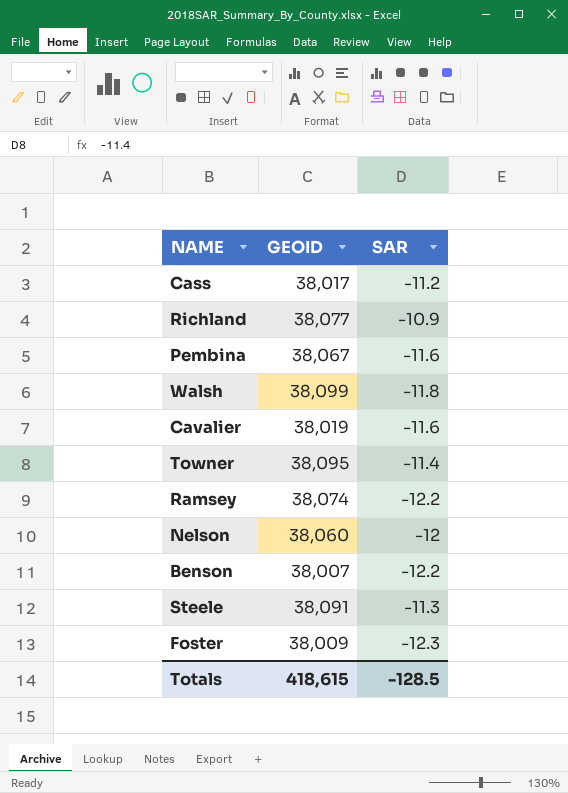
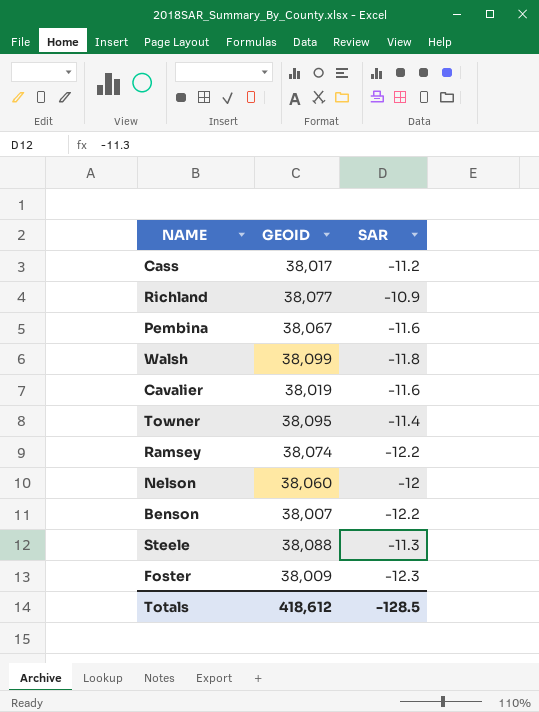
Steele | GEOID: 38,091 -> 38,088
Totals | GEOID: 418,615 -> 418,612

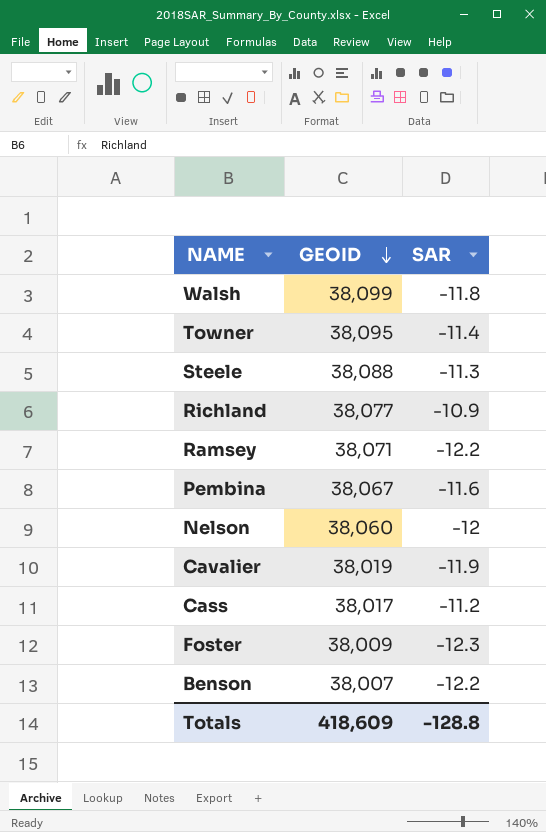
row order: none -> GEOID descending
Ramsey | GEOID: 38,074 -> 38,071
Cavalier | SAR: -11.6 -> -11.9
Totals | GEOID: 418,612 -> 418,609
Totals | SAR: -128.5 -> -128.8

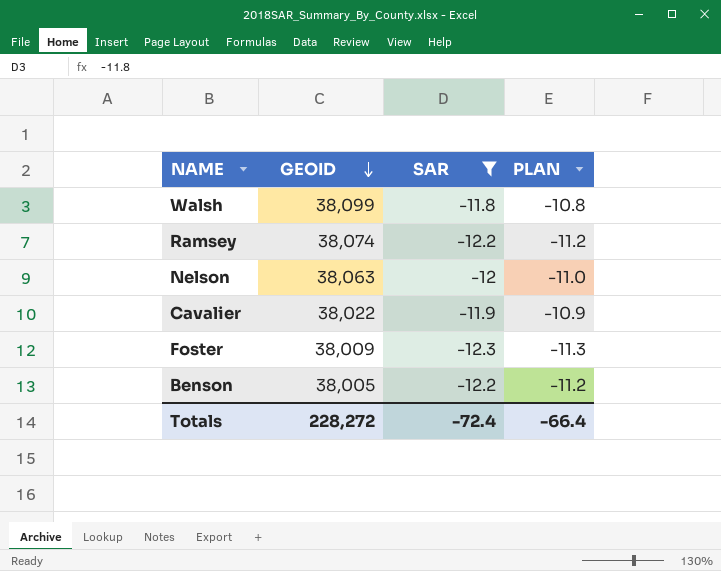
filter: none -> SAR <= -11.8
column PLAN | formula: none -> [SAR] + 1
Ramsey | GEOID: 38,071 -> 38,074
Nelson | GEOID: 38,060 -> 38,063
Cavalier | GEOID: 38,019 -> 38,022
Benson | GEOID: 38,007 -> 38,005
Totals | GEOID: 418,609 -> 228,272
Totals | SAR: -128.8 -> -72.4

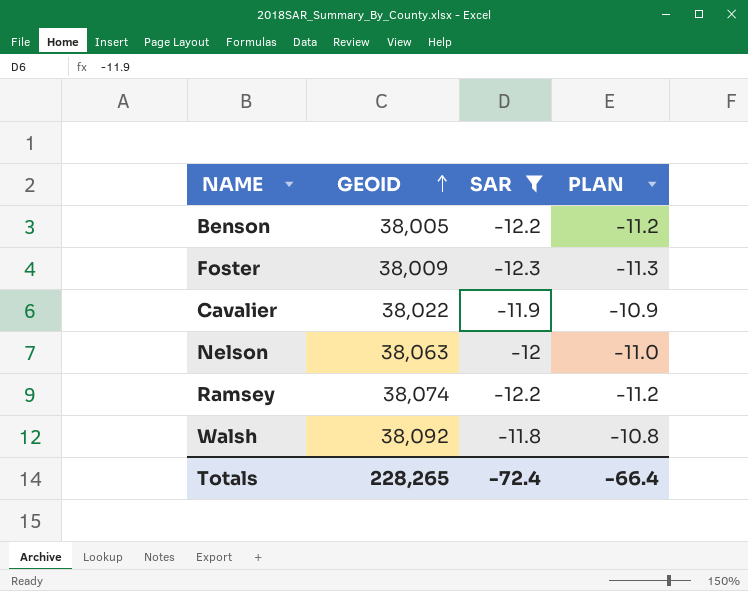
row order: GEOID descending -> GEOID ascending
Walsh | GEOID: 38,099 -> 38,092
Totals | GEOID: 228,272 -> 228,265

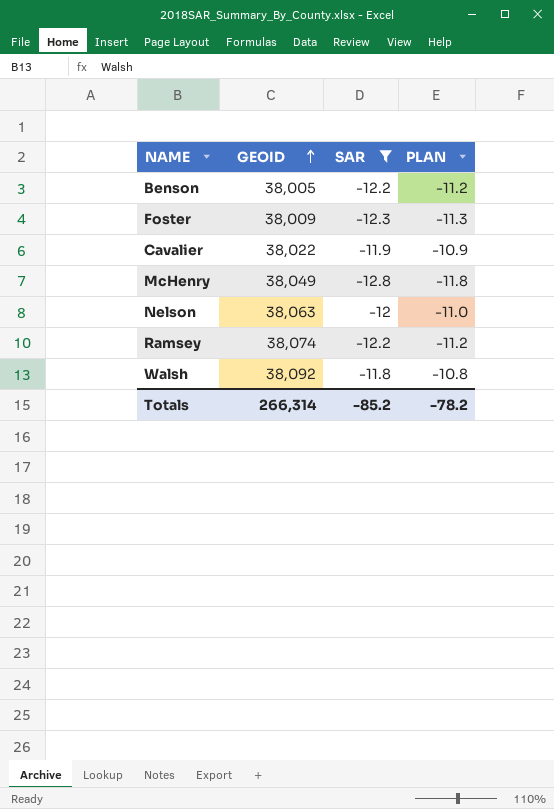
row McHenry: none -> 38,049 | -12.8 | -11.8
Totals | GEOID: 228,265 -> 266,314
Totals | SAR: -72.4 -> -85.2
Totals | PLAN: -66.4 -> -78.2

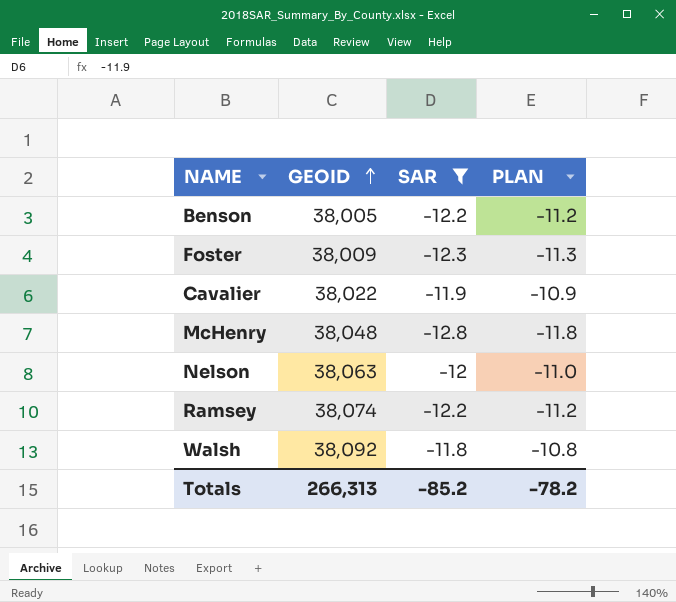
McHenry | GEOID: 38,049 -> 38,048
Totals | GEOID: 266,314 -> 266,313

